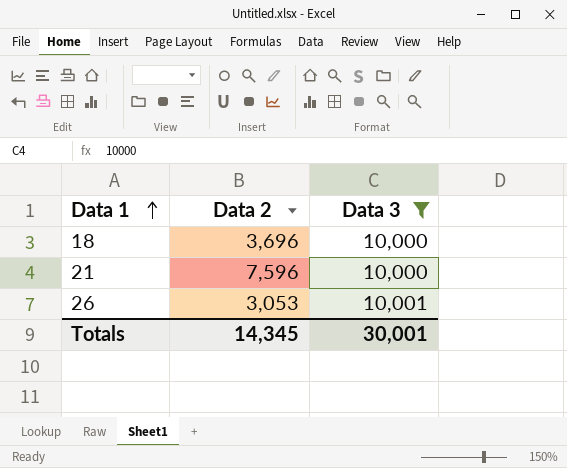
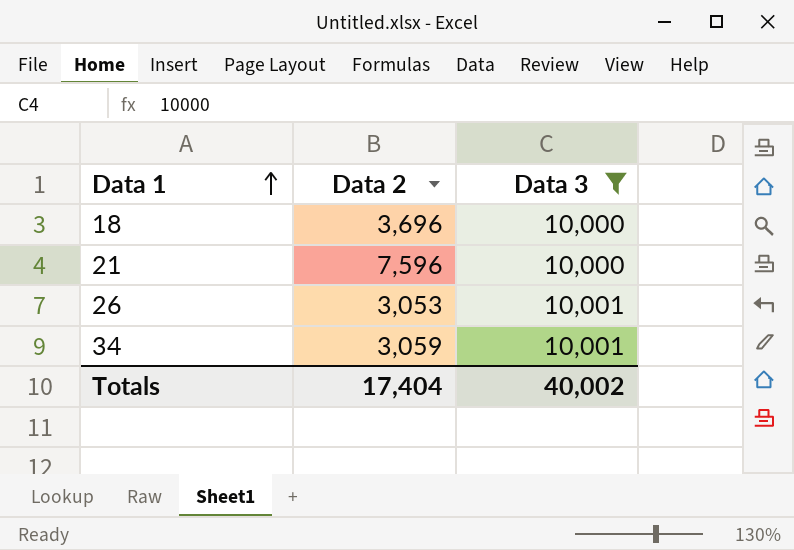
row 34: none -> 3,059 | 10,001
Totals | Data 2: 14,345 -> 17,404
Totals | Data 3: 30,001 -> 40,002

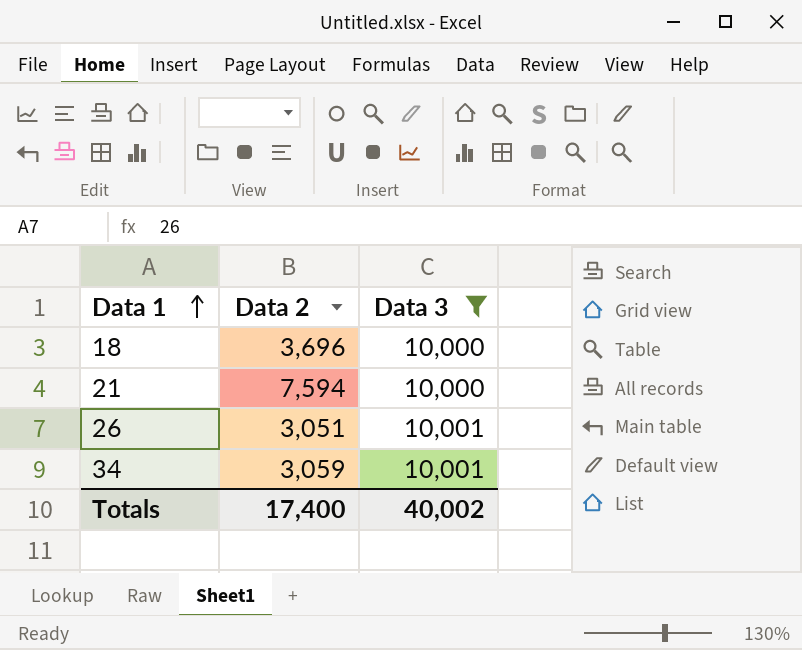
21 | Data 2: 7,596 -> 7,594
26 | Data 2: 3,053 -> 3,051
Totals | Data 2: 17,404 -> 17,400

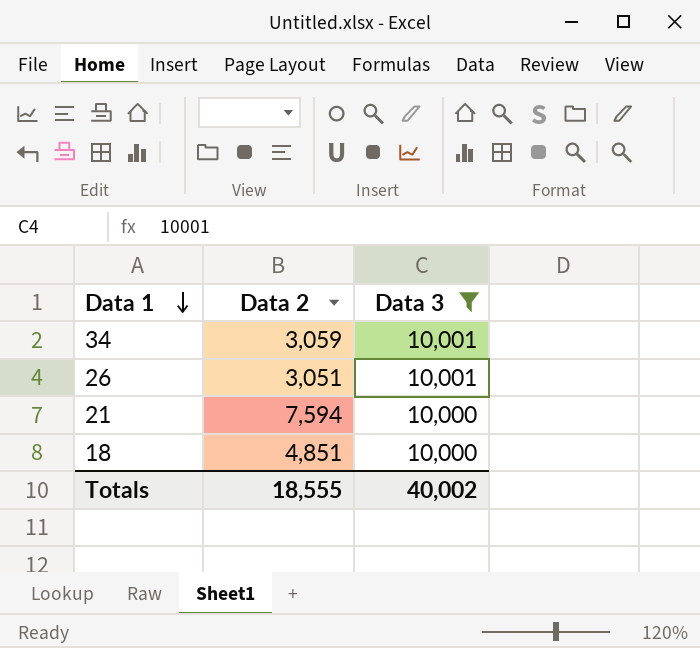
row order: Data 1 ascending -> Data 1 descending
18 | Data 2: 3,696 -> 4,851
Totals | Data 2: 17,400 -> 18,555

